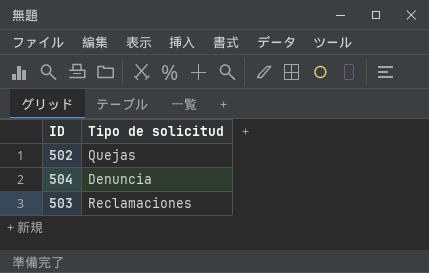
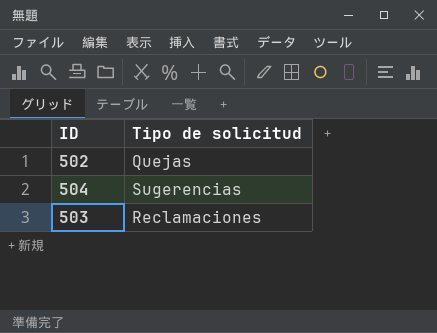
504 | Tipo de solicitud: Denuncia -> Sugerencias

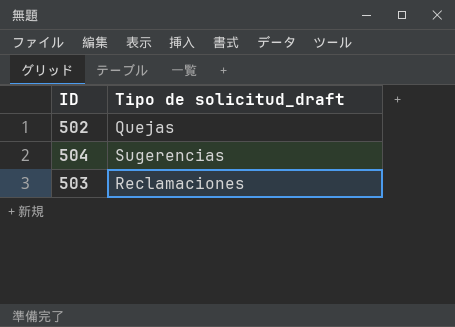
column name: Tipo de solicitud -> Tipo de solicitud_draft

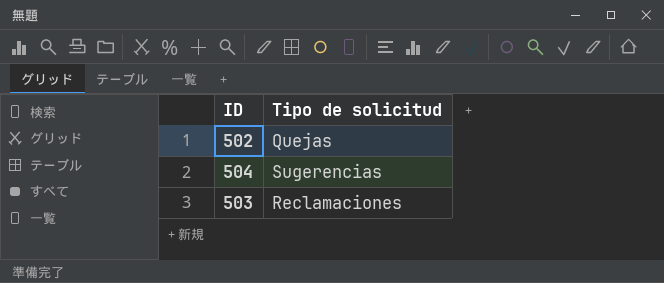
column name: Tipo de solicitud_draft -> Tipo de solicitud

